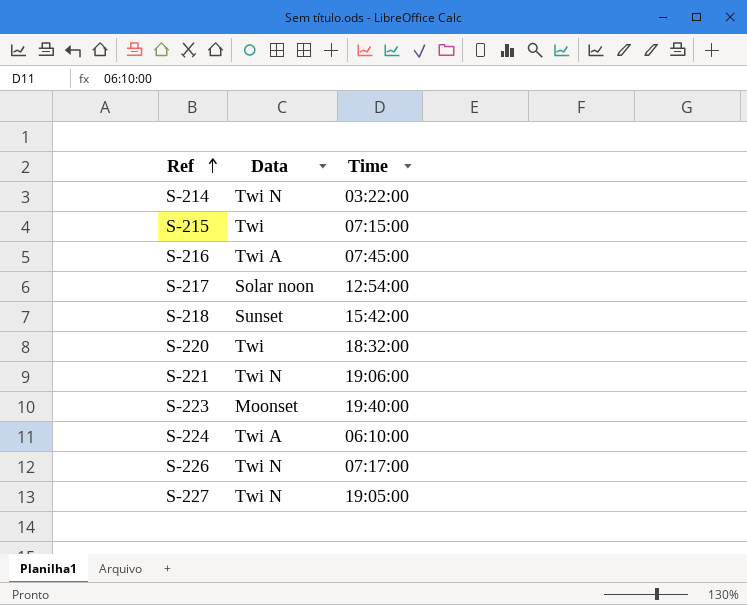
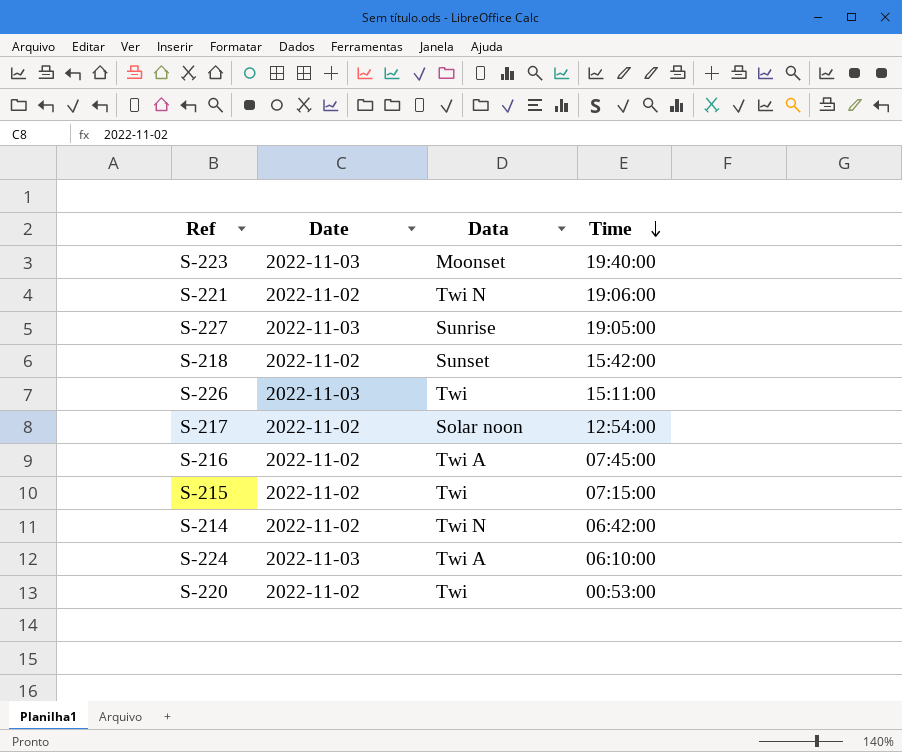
row order: Ref ascending -> Time descending
column Date | position: none -> 2
S-227 | Data: Twi N -> Sunrise
S-226 | Data: Twi N -> Twi
S-226 | Time: 07:17:00 -> 15:11:00
S-214 | Time: 03:22:00 -> 06:42:00
S-220 | Time: 18:32:00 -> 00:53:00

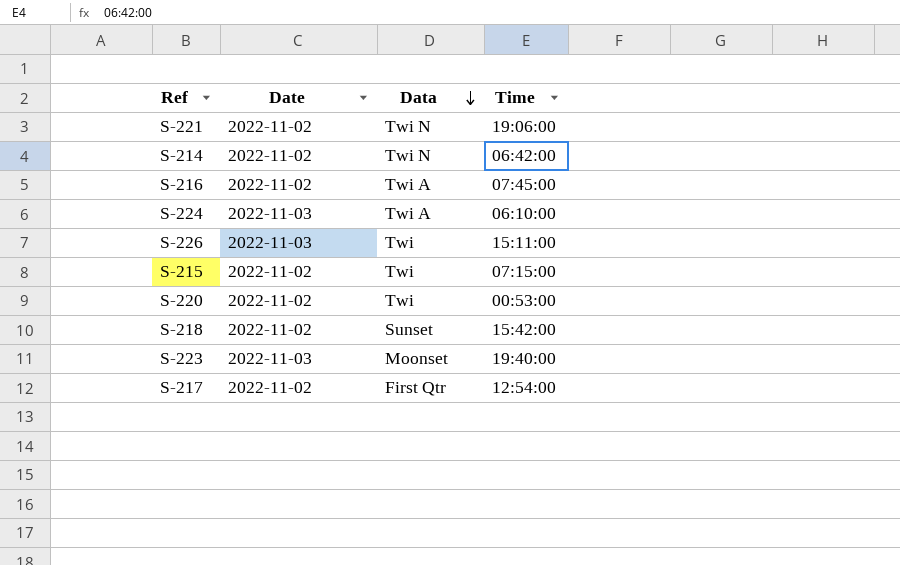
row order: Time descending -> Data descending
row S-227: 2022-11-03 | Sunrise | 19:05:00 -> none
S-217 | Data: Solar noon -> First Qtr

